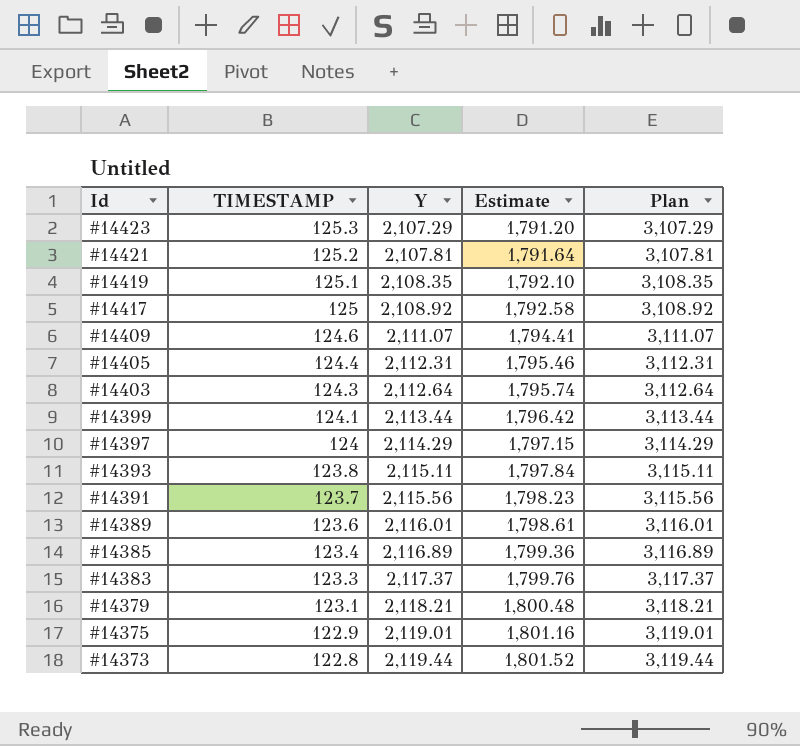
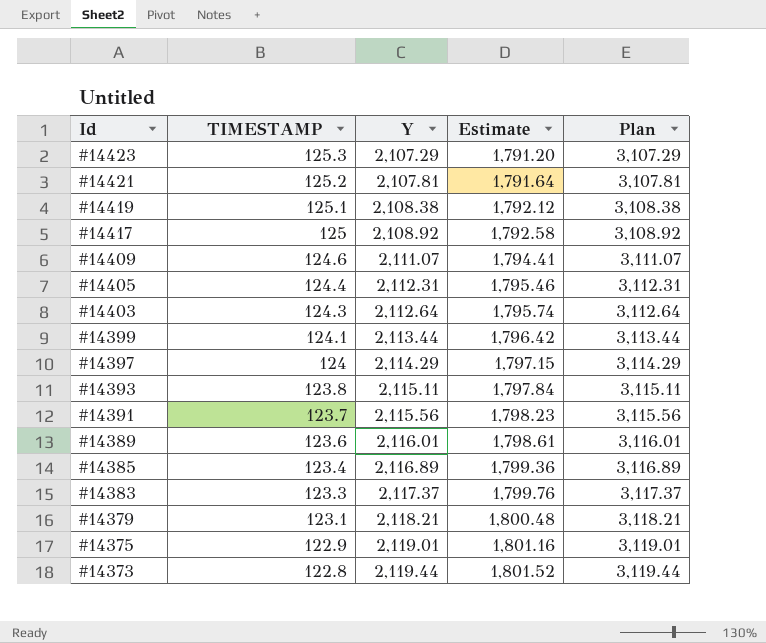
#14419 | Y: 2,108.35 -> 2,108.38
#14419 | Estimate: 1,792.10 -> 1,792.12
#14419 | Plan: 3,108.35 -> 3,108.38

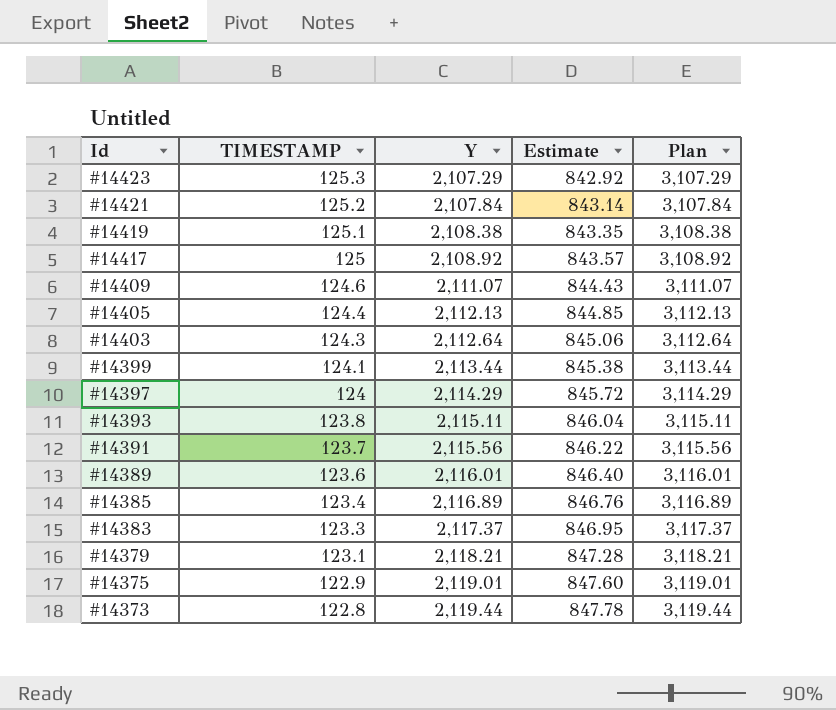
column Estimate | formula: [Y] * 0.85 -> [Y] * 0.4
#14421 | Y: 2,107.81 -> 2,107.84
#14421 | Plan: 3,107.81 -> 3,107.84
#14405 | Y: 2,112.31 -> 2,112.13
#14405 | Plan: 3,112.31 -> 3,112.13

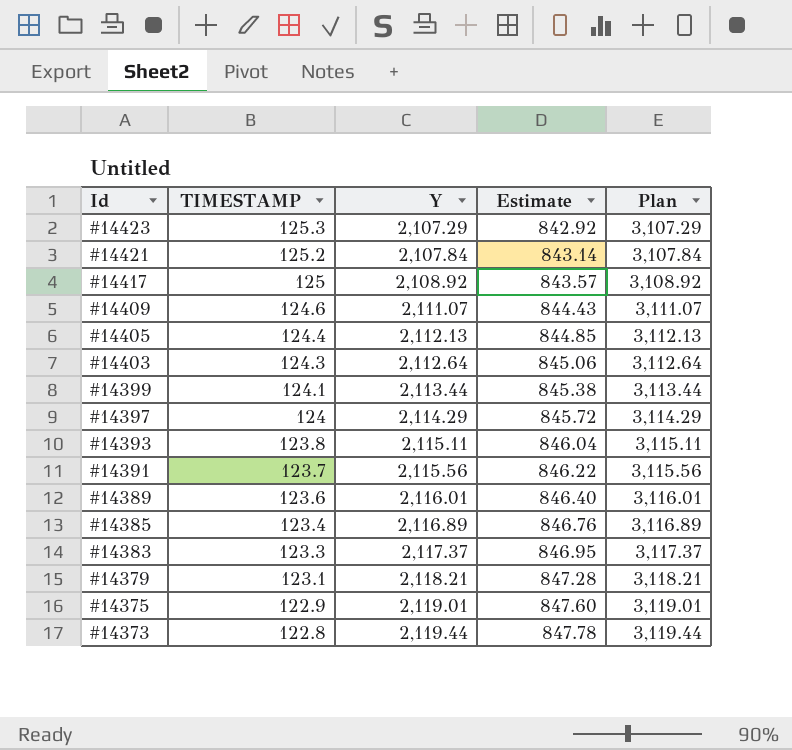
row #14419: 125.1 | 2,108.38 | 843.35 | 3,108.38 -> none

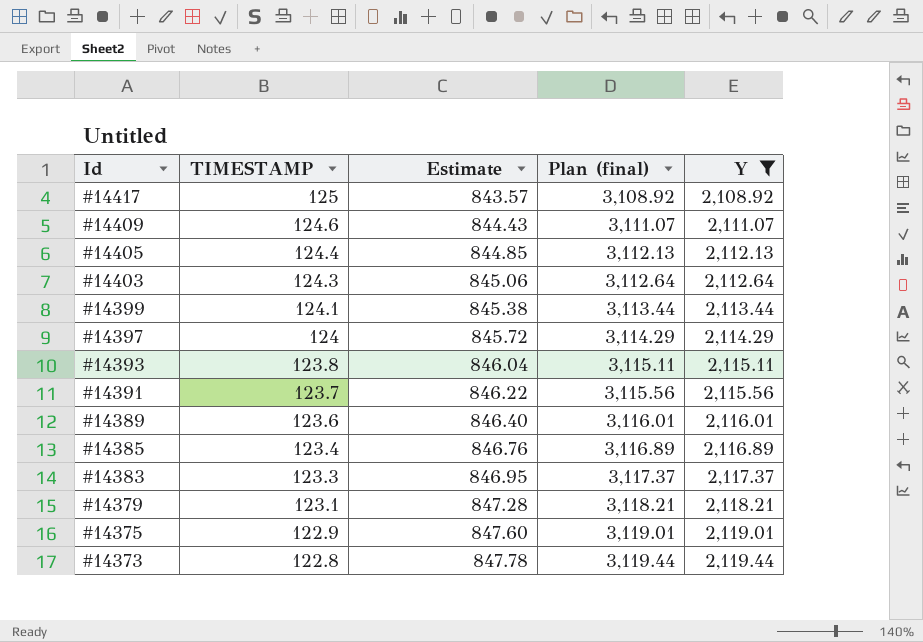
filter: none -> Y >= 2,108.92
column name: Plan -> Plan (final)
column Y | position: 3 -> 5

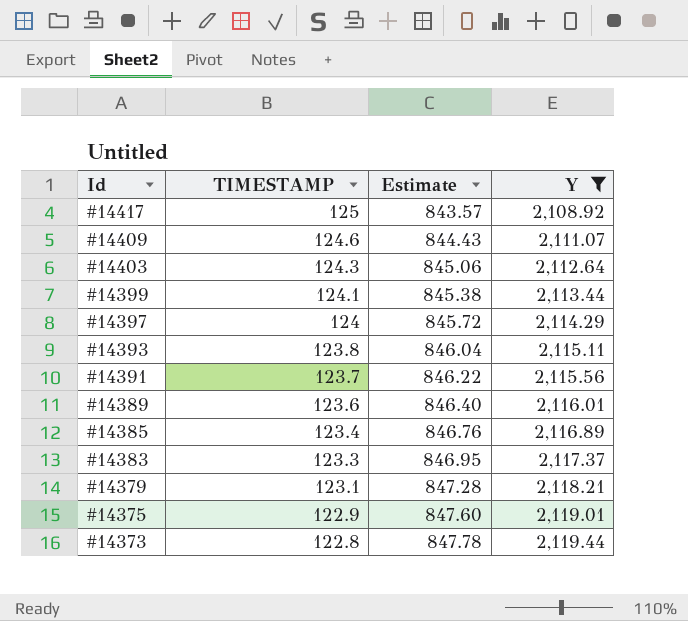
column Plan (final) | formula: [Y] + 1000 -> none
row #14405: 124.4 | 844.85 | 3,112.13 | 2,112.13 -> none

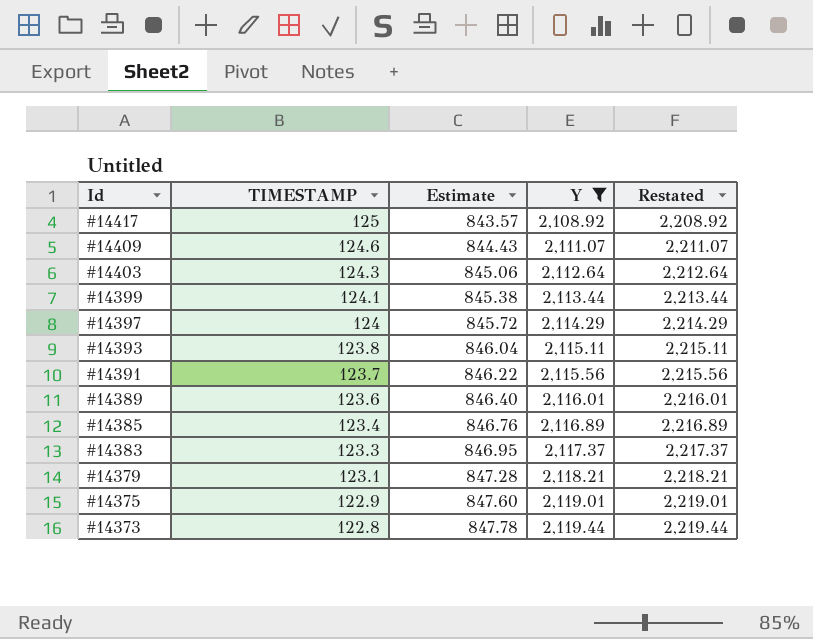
column Restated | formula: none -> [Y] + 100

